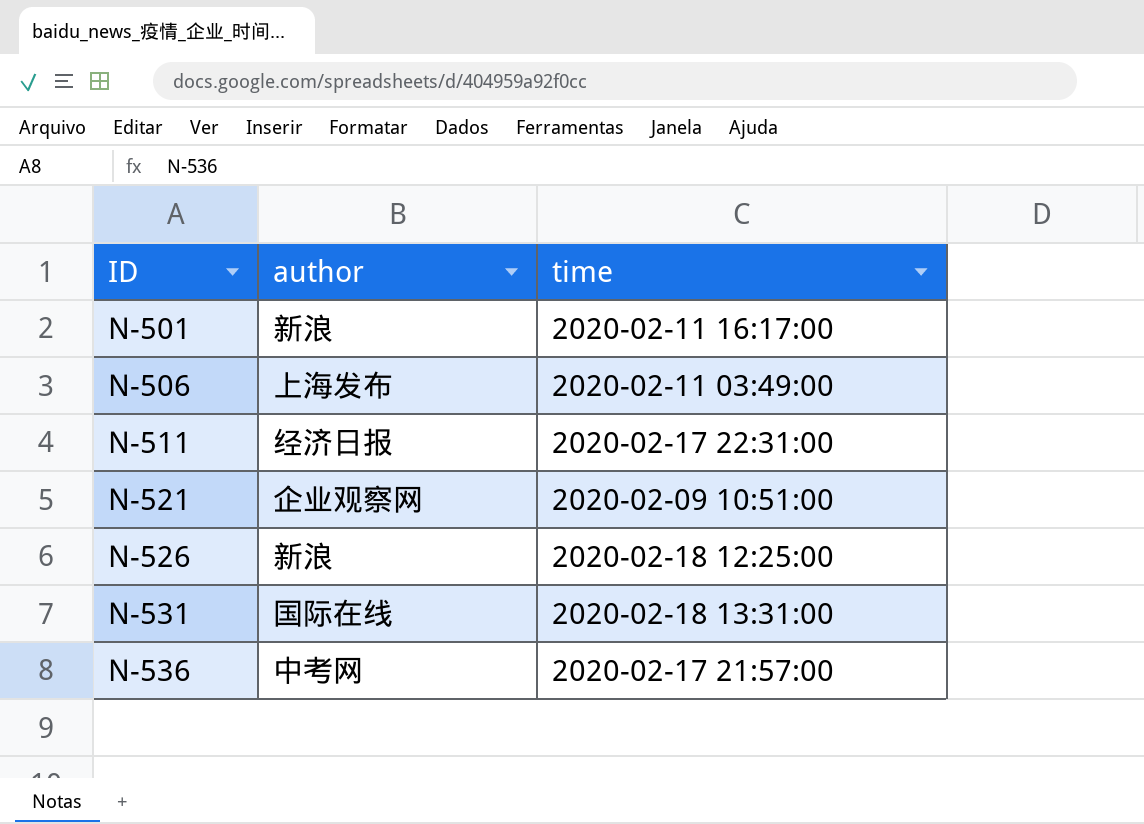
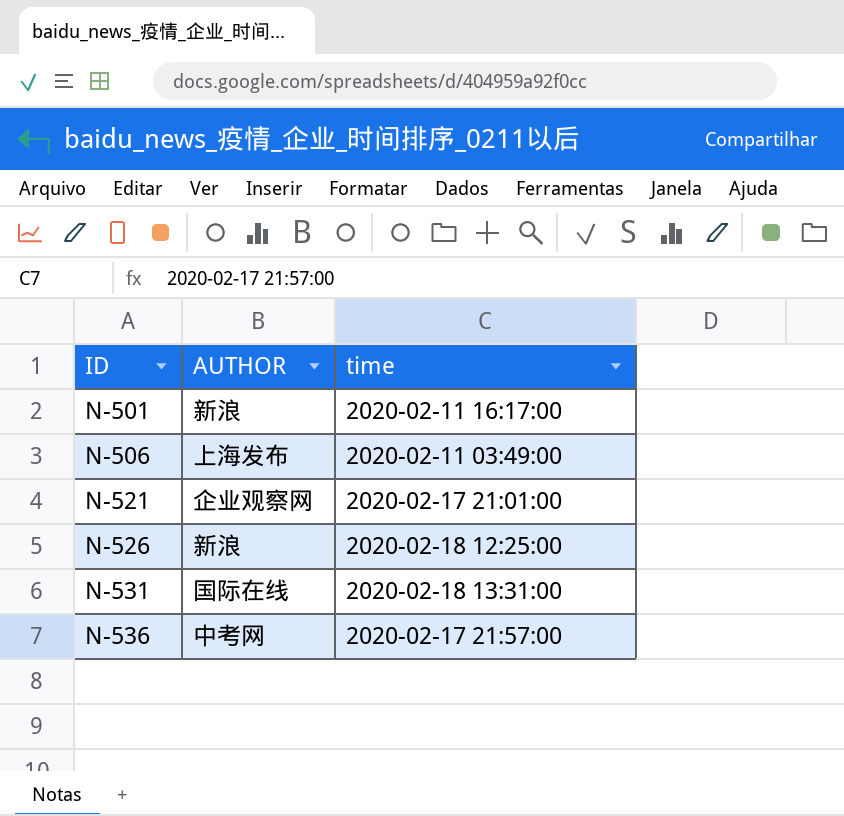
column name: author -> AUTHOR
row N-511: 经济日报 | 2020-02-17 22:31:00 -> none
N-521 | time: 2020-02-09 10:51:00 -> 2020-02-17 21:01:00

